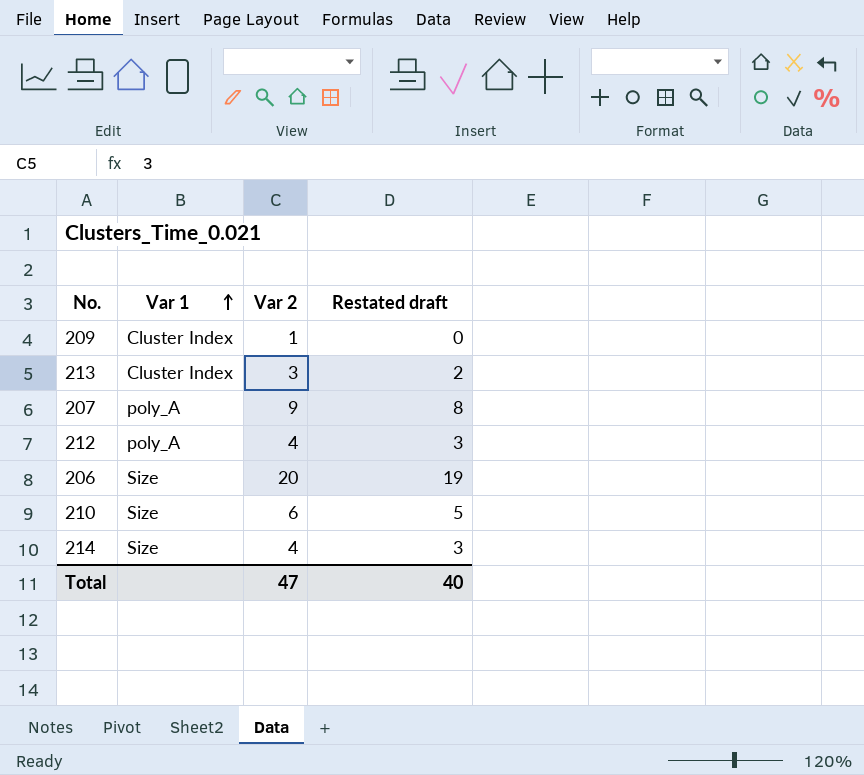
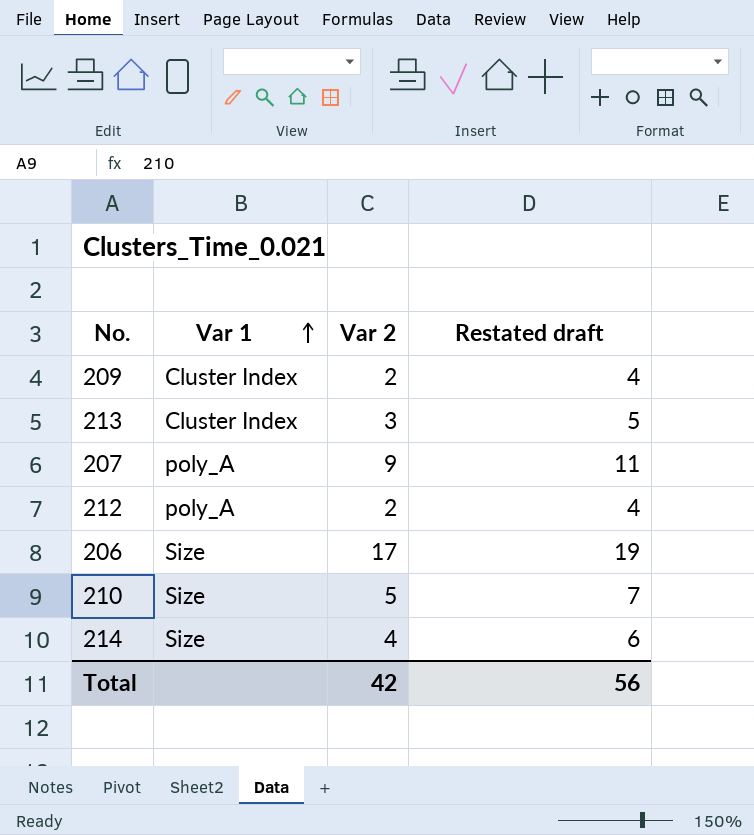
column Restated draft | formula: [Var 2] - 1 -> [Var 2] + 2
209 | Var 2: 1 -> 2
212 | Var 2: 4 -> 2
206 | Var 2: 20 -> 17
210 | Var 2: 6 -> 5
Total | Var 2: 47 -> 42
Total | Restated draft: 40 -> 56

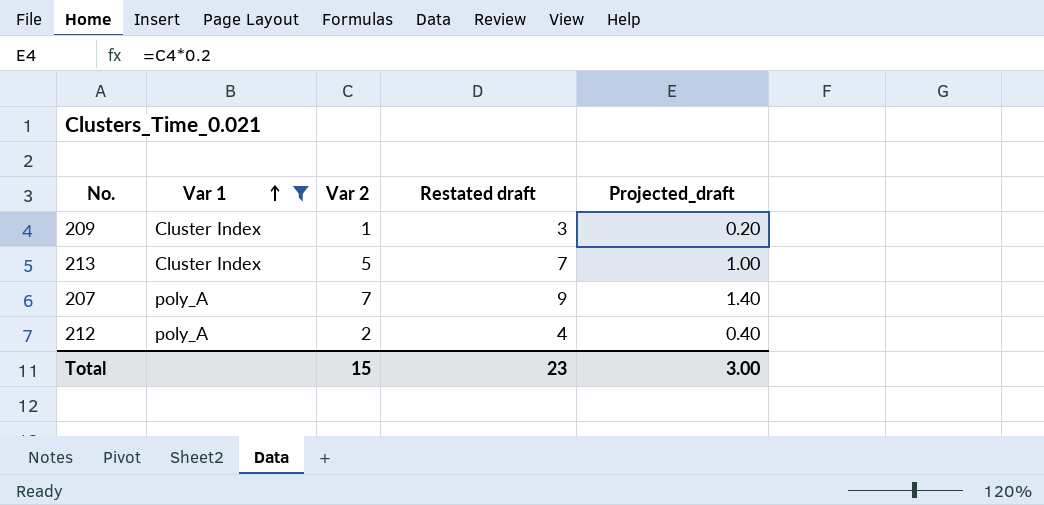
filter: none -> Var 1 != Size
column Projected_draft | formula: none -> [Var 2] * 0.2
209 | Var 2: 2 -> 1
209 | Restated draft: 4 -> 3
213 | Var 2: 3 -> 5
213 | Restated draft: 5 -> 7
207 | Var 2: 9 -> 7
207 | Restated draft: 11 -> 9
Total | Var 2: 42 -> 15
Total | Restated draft: 56 -> 23

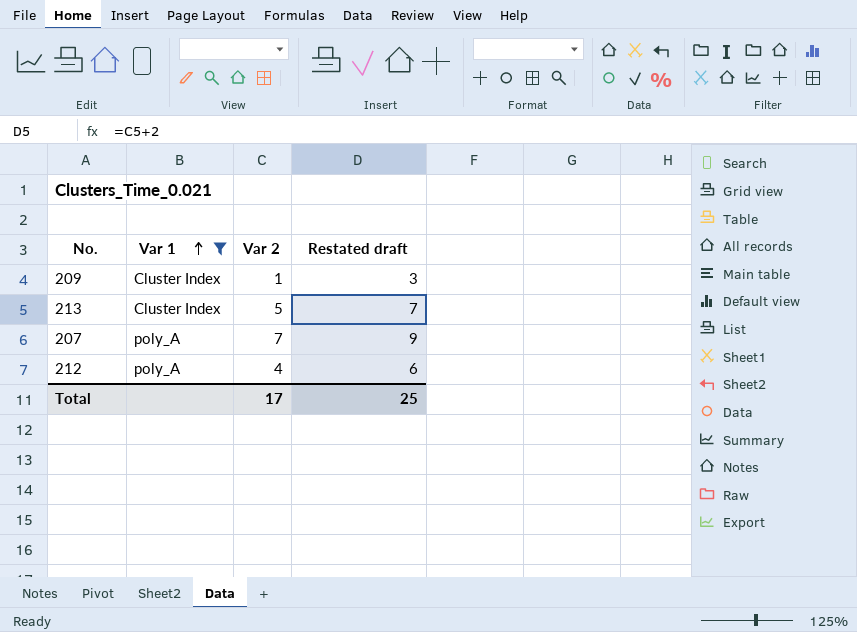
column Projected_draft | formula: [Var 2] * 0.2 -> none
212 | Var 2: 2 -> 4
212 | Restated draft: 4 -> 6
Total | Var 2: 15 -> 17
Total | Restated draft: 23 -> 25

